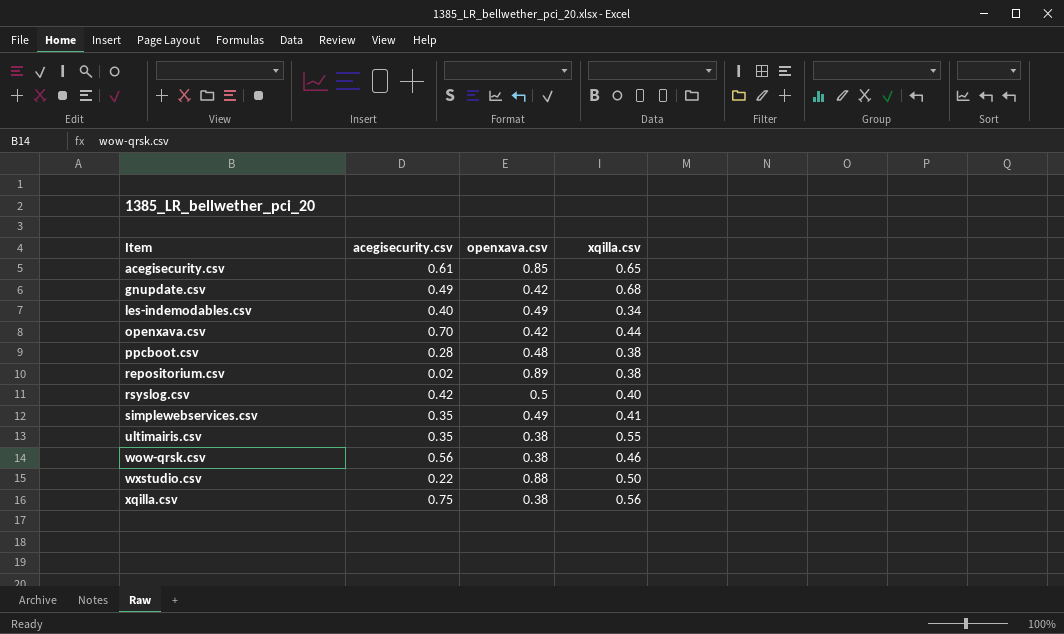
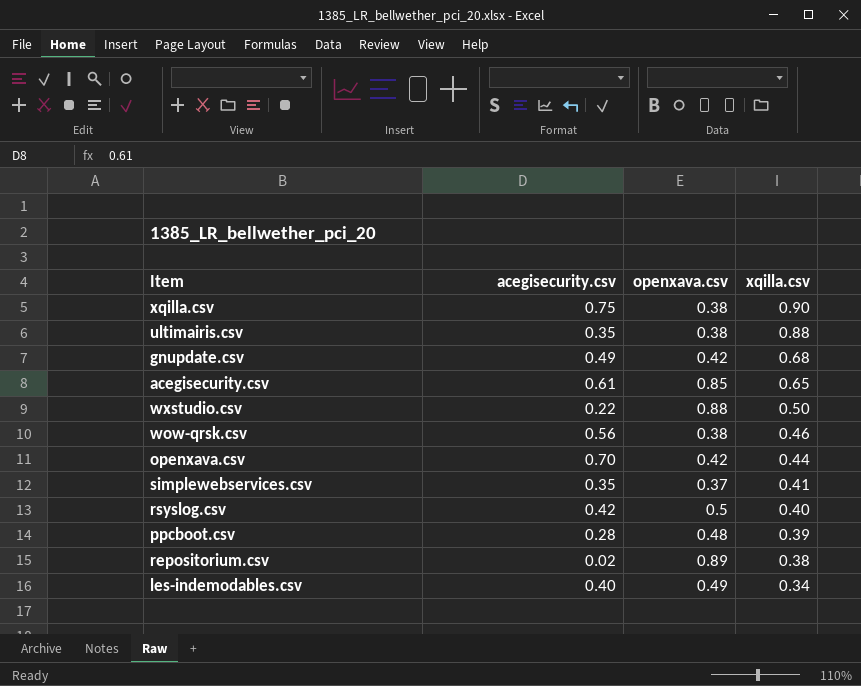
row order: Item ascending -> xqilla.csv descending
xqilla.csv | xqilla.csv: 0.56 -> 0.90
ultimairis.csv | xqilla.csv: 0.55 -> 0.88
simplewebservices.csv | openxava.csv: 0.49 -> 0.37
ppcboot.csv | xqilla.csv: 0.38 -> 0.39

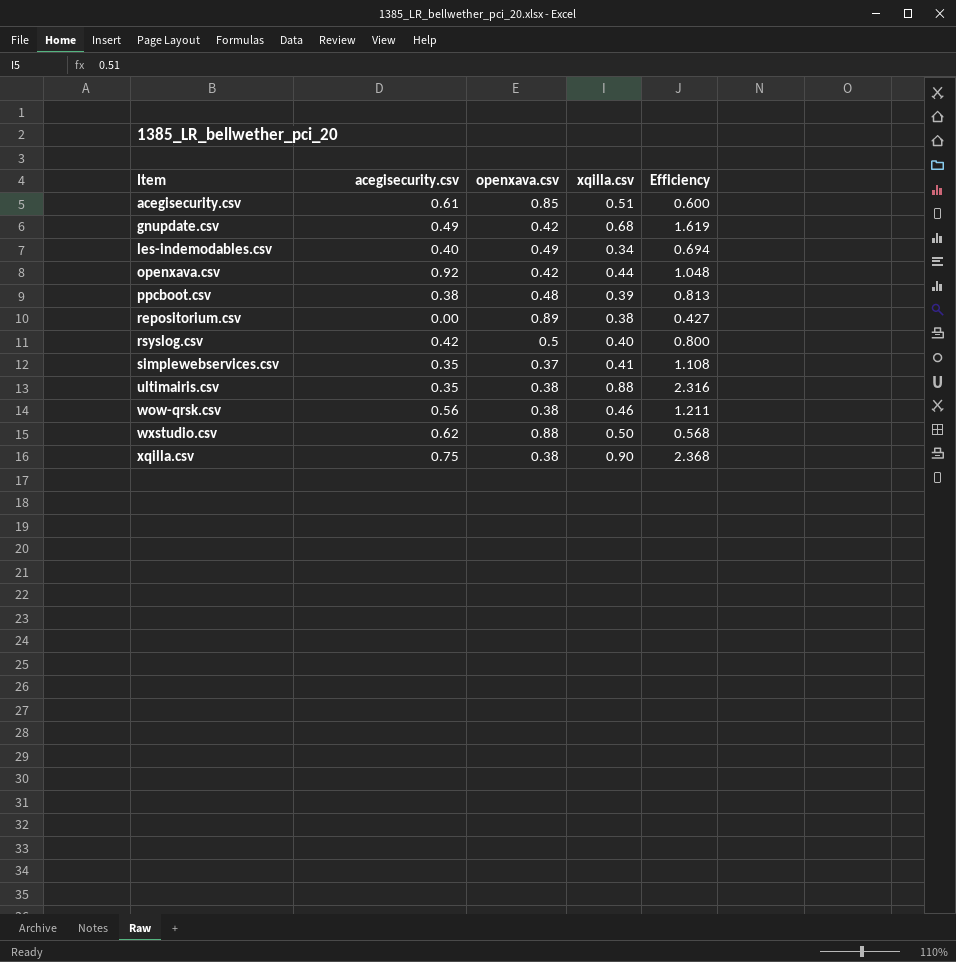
row order: xqilla.csv descending -> Item ascending
column Efficiency | formula: none -> [xqilla.csv] / [openxava.csv]
acegisecurity.csv | xqilla.csv: 0.65 -> 0.51
openxava.csv | acegisecurity.csv: 0.70 -> 0.92
ppcboot.csv | acegisecurity.csv: 0.28 -> 0.38
repositorium.csv | acegisecurity.csv: 0.02 -> 0.00
wxstudio.csv | acegisecurity.csv: 0.22 -> 0.62

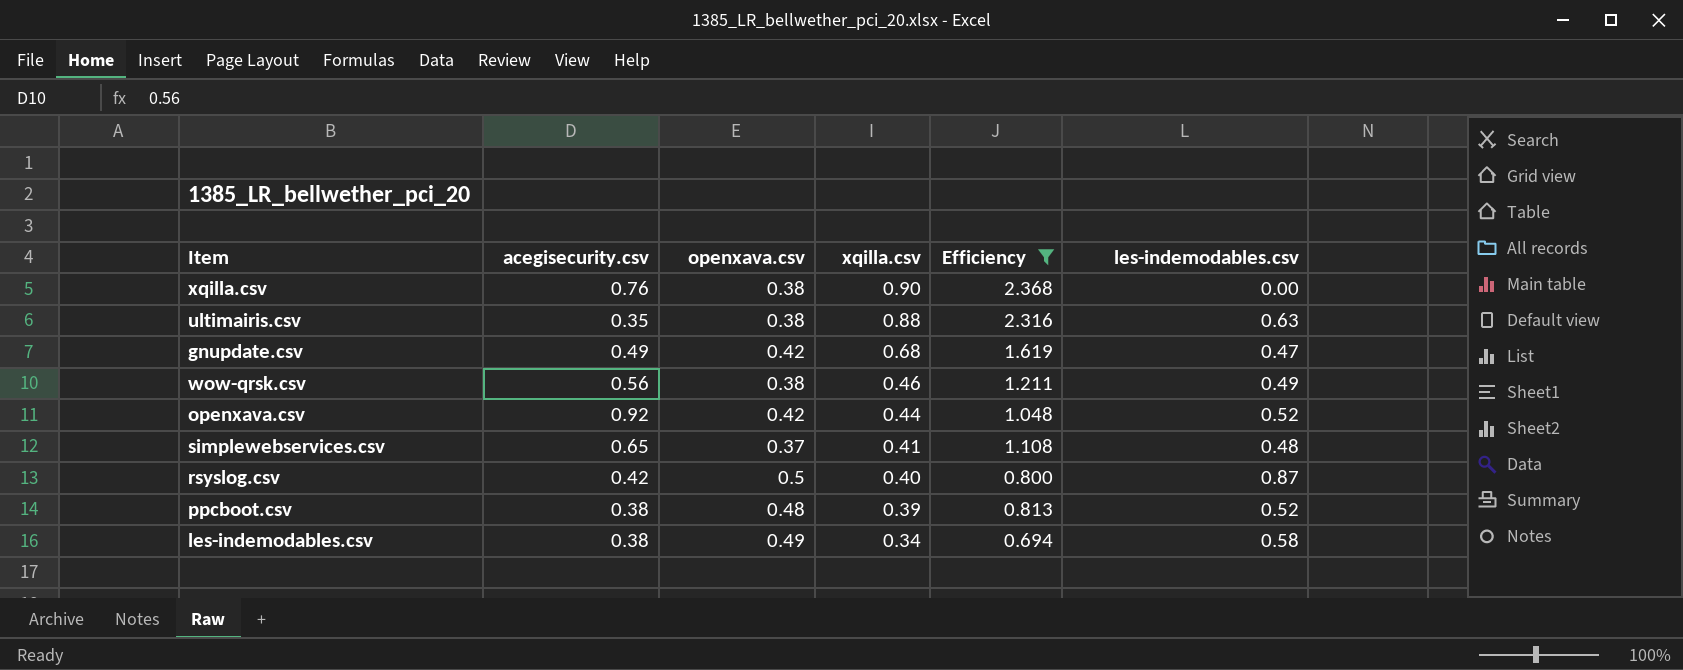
filter: none -> Efficiency >= 0.694
row order: Item ascending -> xqilla.csv descending
column les-indemodables.csv | position: none -> 6
xqilla.csv | acegisecurity.csv: 0.75 -> 0.76
simplewebservices.csv | acegisecurity.csv: 0.35 -> 0.65
les-indemodables.csv | acegisecurity.csv: 0.40 -> 0.38

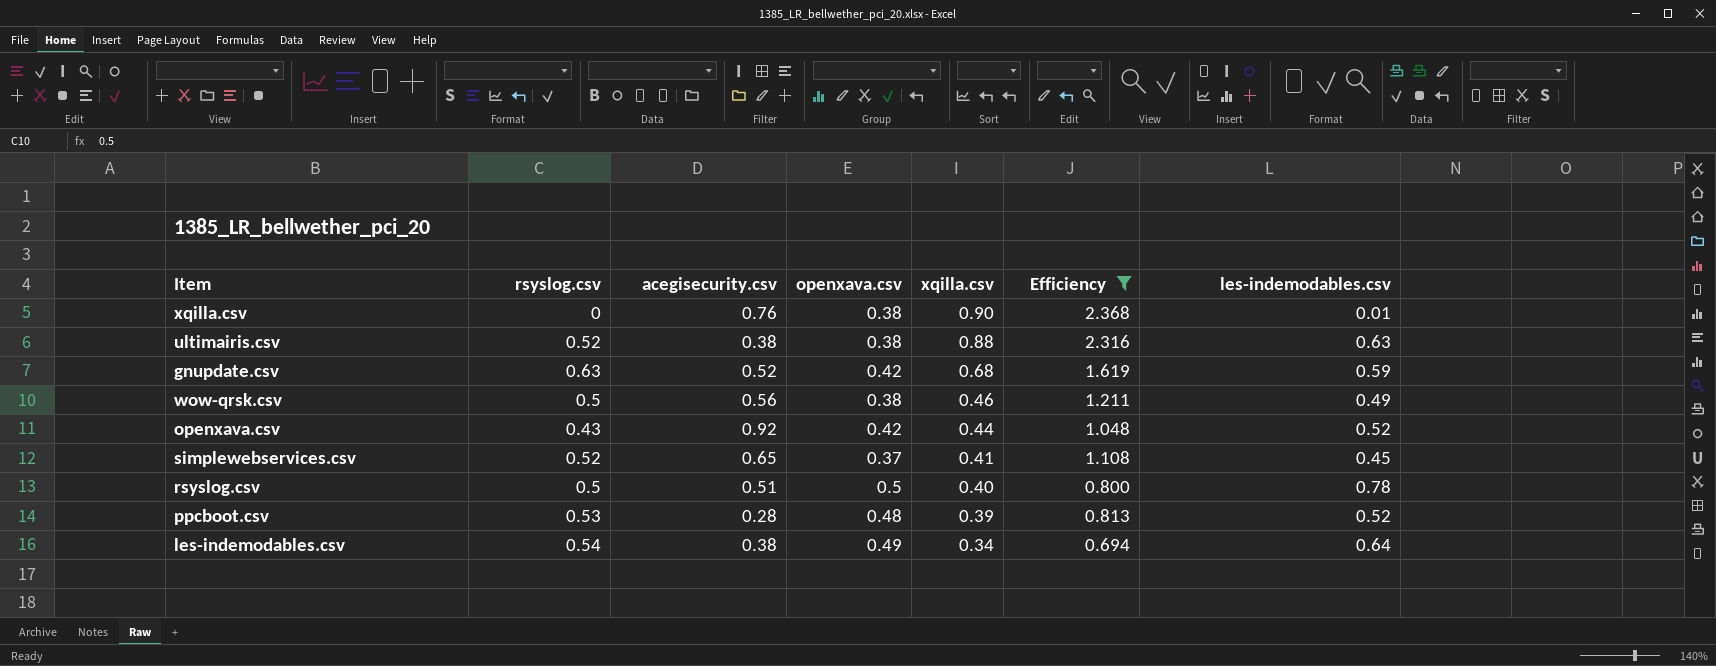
column rsyslog.csv | position: none -> 2
xqilla.csv | les-indemodables.csv: 0.00 -> 0.01
ultimairis.csv | acegisecurity.csv: 0.35 -> 0.38
gnupdate.csv | acegisecurity.csv: 0.49 -> 0.52
gnupdate.csv | les-indemodables.csv: 0.47 -> 0.59
simplewebservices.csv | les-indemodables.csv: 0.48 -> 0.45
rsyslog.csv | acegisecurity.csv: 0.42 -> 0.51
rsyslog.csv | les-indemodables.csv: 0.87 -> 0.78
ppcboot.csv | acegisecurity.csv: 0.38 -> 0.28
les-indemodables.csv | les-indemodables.csv: 0.58 -> 0.64

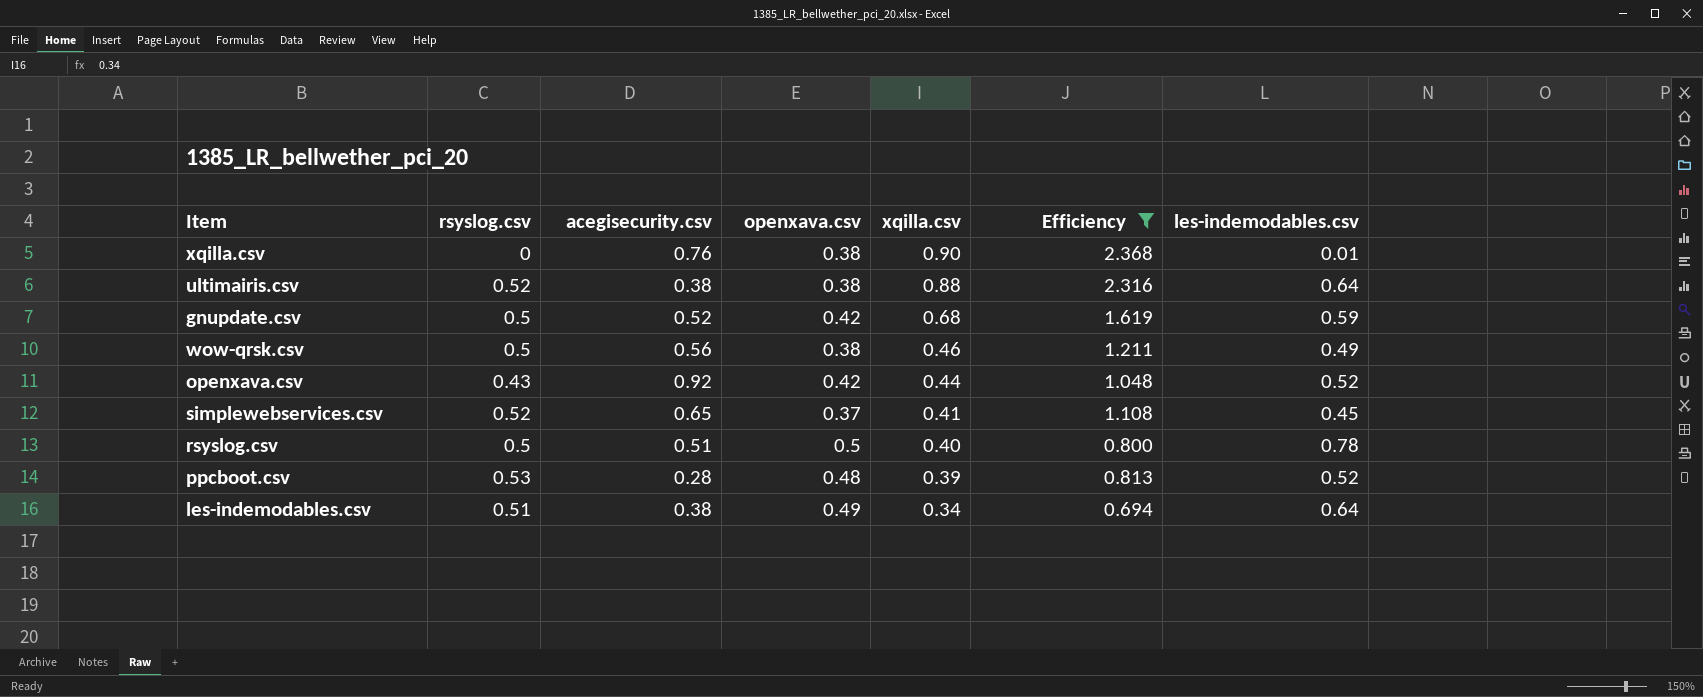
ultimairis.csv | les-indemodables.csv: 0.63 -> 0.64
gnupdate.csv | rsyslog.csv: 0.63 -> 0.5
les-indemodables.csv | rsyslog.csv: 0.54 -> 0.51

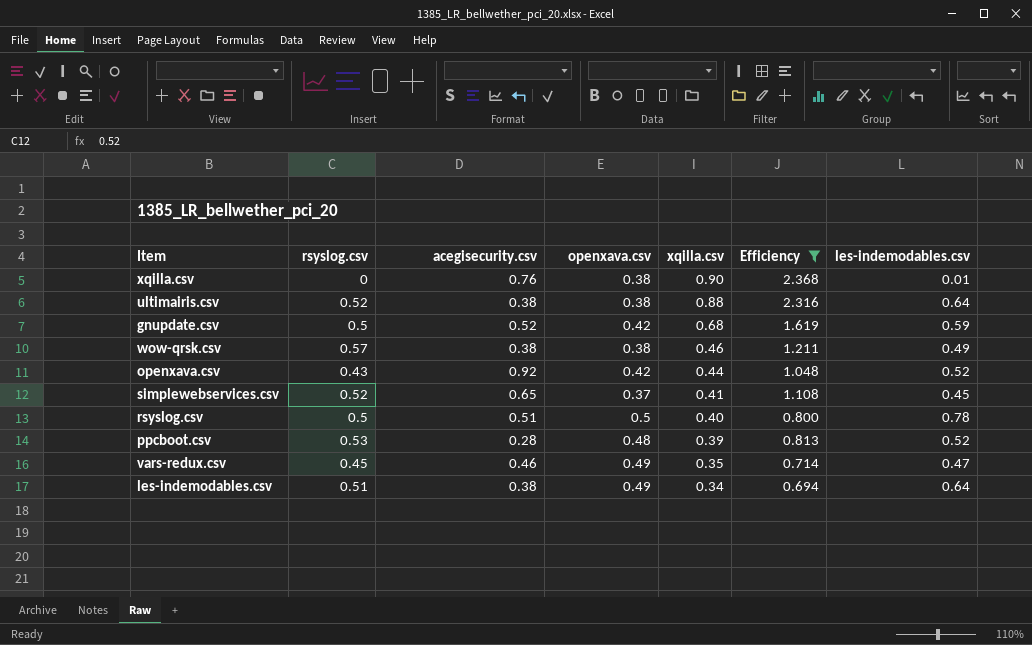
wow-qrsk.csv | rsyslog.csv: 0.5 -> 0.57
wow-qrsk.csv | acegisecurity.csv: 0.56 -> 0.38
row vars-redux.csv: none -> 0.45 | 0.46 | 0.49 | 0.35 | 0.714 | 0.47

